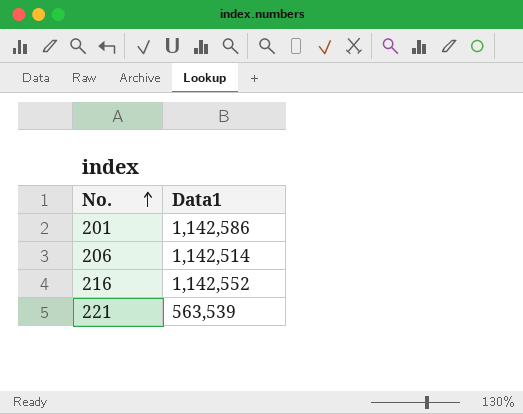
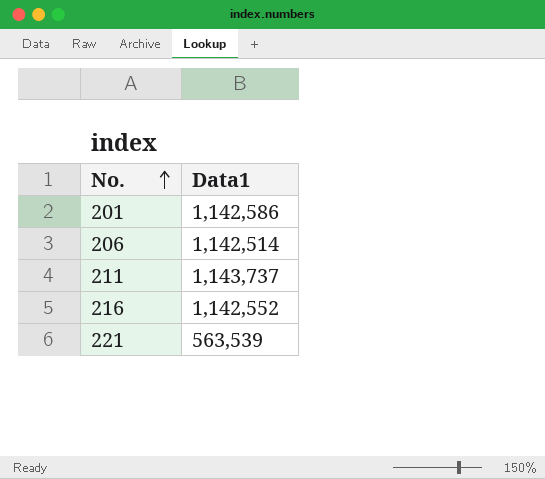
row 211: none -> 1,143,737

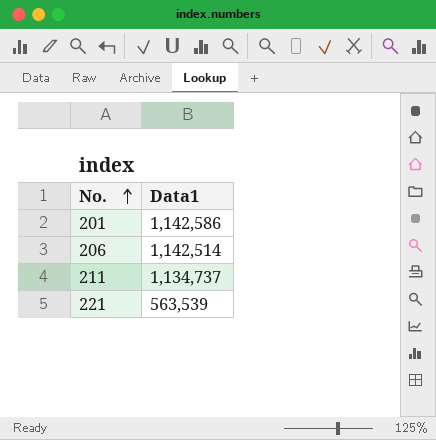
row 216: 1,142,552 -> none
211 | Data1: 1,143,737 -> 1,134,737

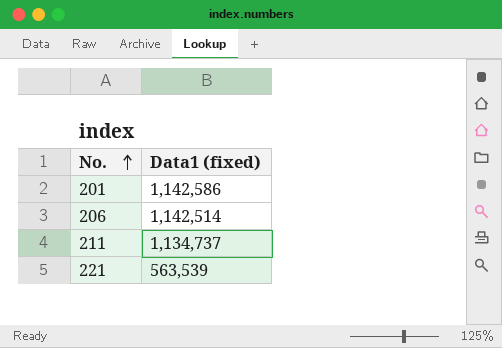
column name: Data1 -> Data1 (fixed)

